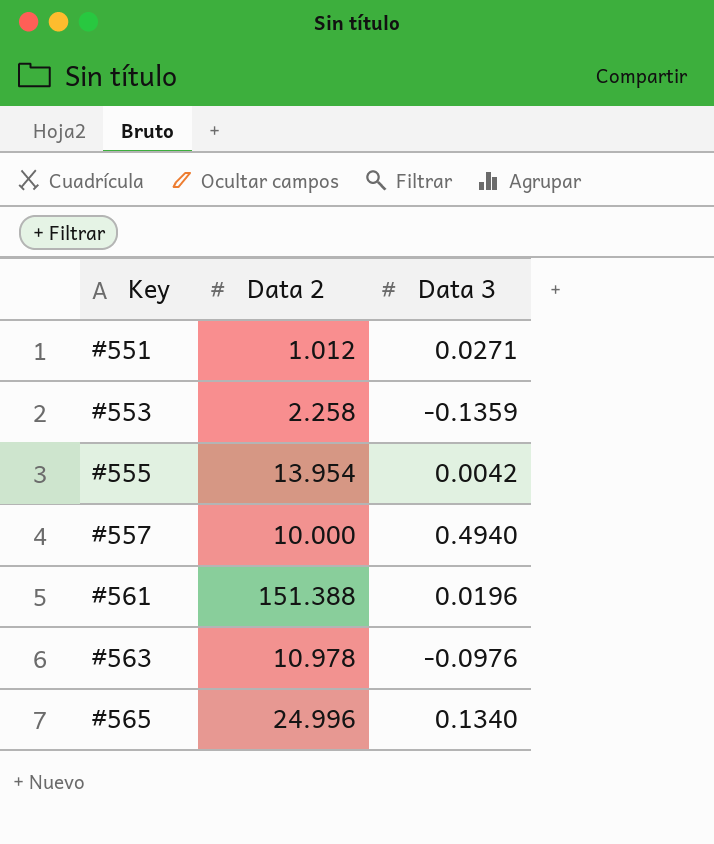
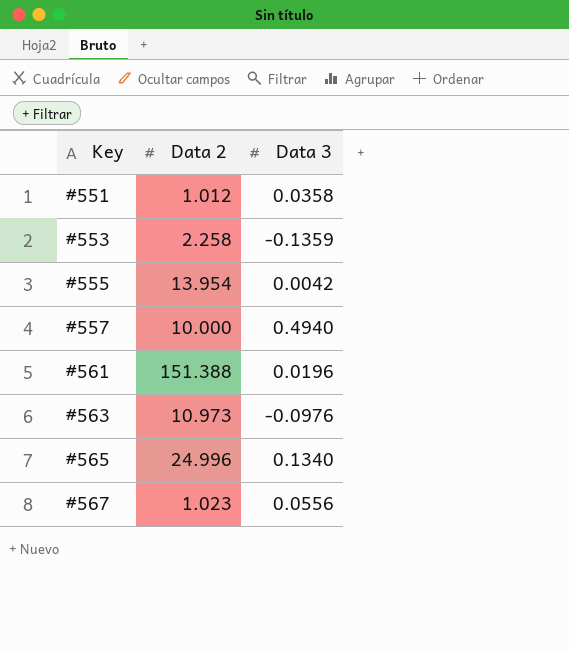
#551 | Data 3: 0.0271 -> 0.0358
#563 | Data 2: 10.978 -> 10.973
row #567: none -> 1.023 | 0.0556

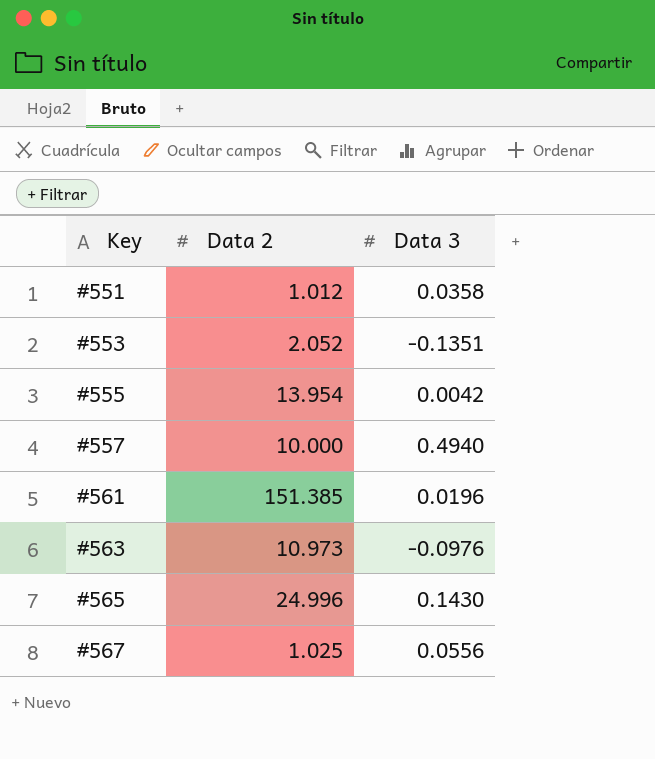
#553 | Data 2: 2.258 -> 2.052
#553 | Data 3: -0.1359 -> -0.1351
#561 | Data 2: 151.388 -> 151.385
#565 | Data 3: 0.1340 -> 0.1430
#567 | Data 2: 1.023 -> 1.025

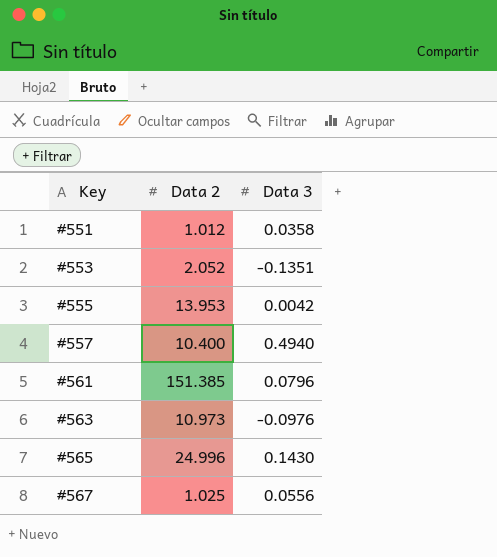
#555 | Data 2: 13.954 -> 13.953
#557 | Data 2: 10.000 -> 10.400
#561 | Data 3: 0.0196 -> 0.0796

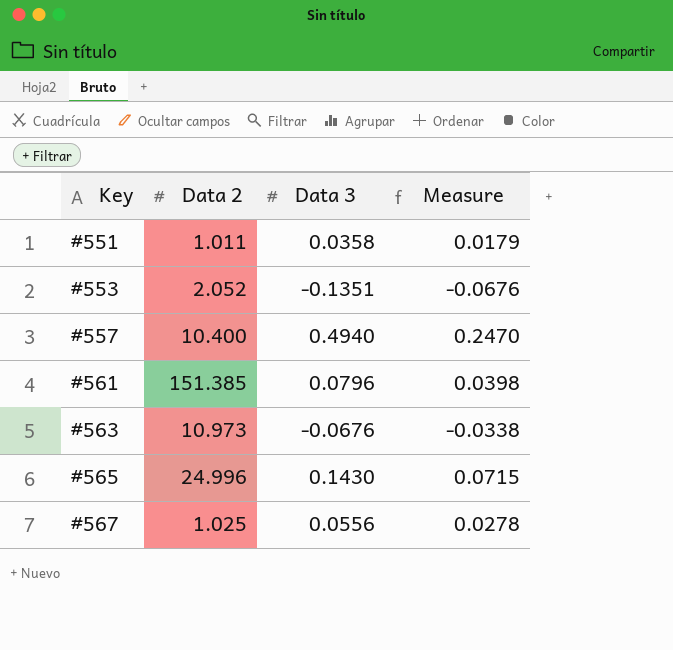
column Measure | formula: none -> [Data 3] * 0.5
row #555: 13.953 | 0.0042 -> none
#551 | Data 2: 1.012 -> 1.011
#563 | Data 3: -0.0976 -> -0.0676

